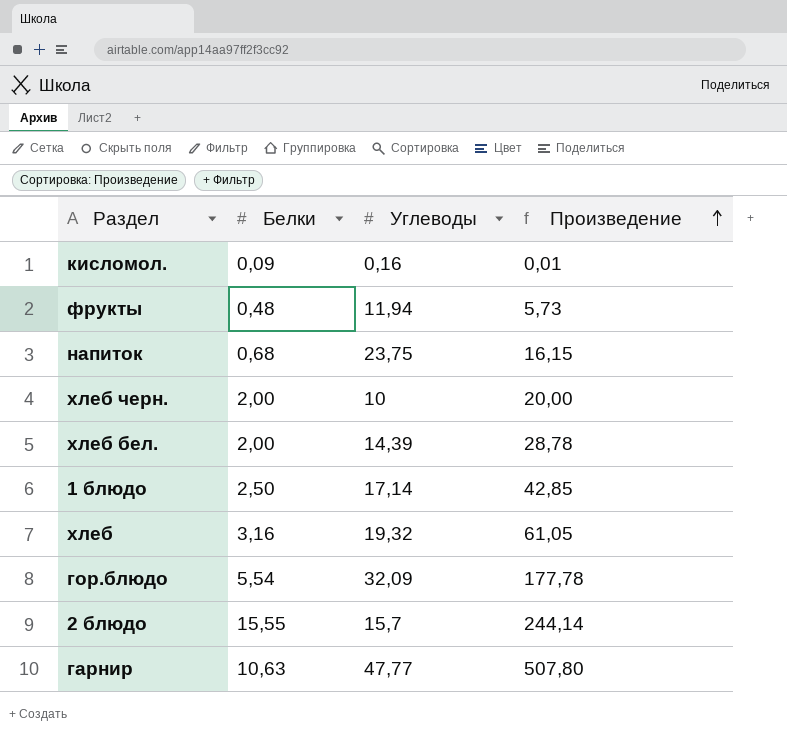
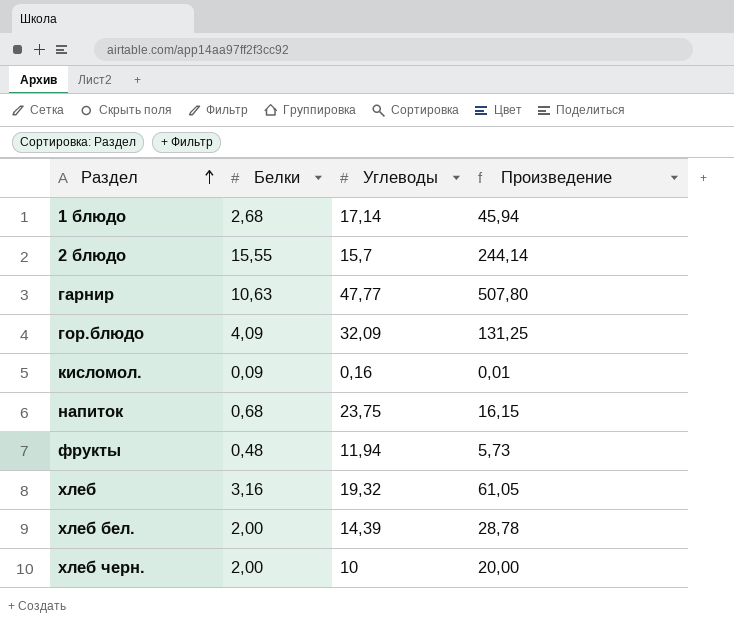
row order: Произведение ascending -> Раздел ascending
1 блюдо | Белки: 2,50 -> 2,68
1 блюдо | Произведение: 42,85 -> 45,94
гор.блюдо | Белки: 5,54 -> 4,09
гор.блюдо | Произведение: 177,78 -> 131,25

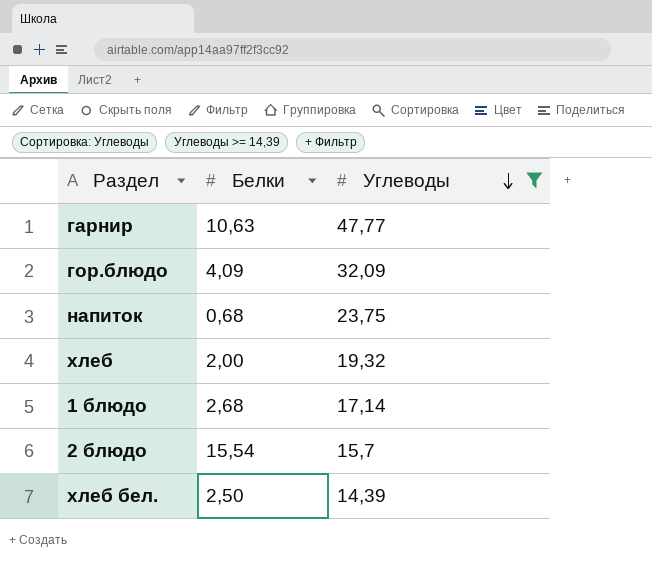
filter: none -> Углеводы >= 14,39
row order: Раздел ascending -> Углеводы descending
column Произведение | formula: [Белки] * [Углеводы] -> none
хлеб | Белки: 3,16 -> 2,00
2 блюдо | Белки: 15,55 -> 15,54
хлеб бел. | Белки: 2,00 -> 2,50

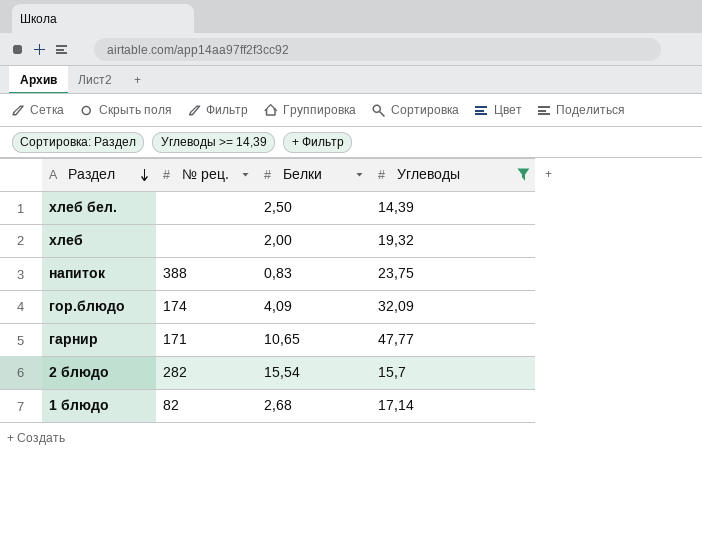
row order: Углеводы descending -> Раздел descending
column № рец. | position: none -> 2
напиток | Белки: 0,68 -> 0,83
гарнир | Белки: 10,63 -> 10,65

